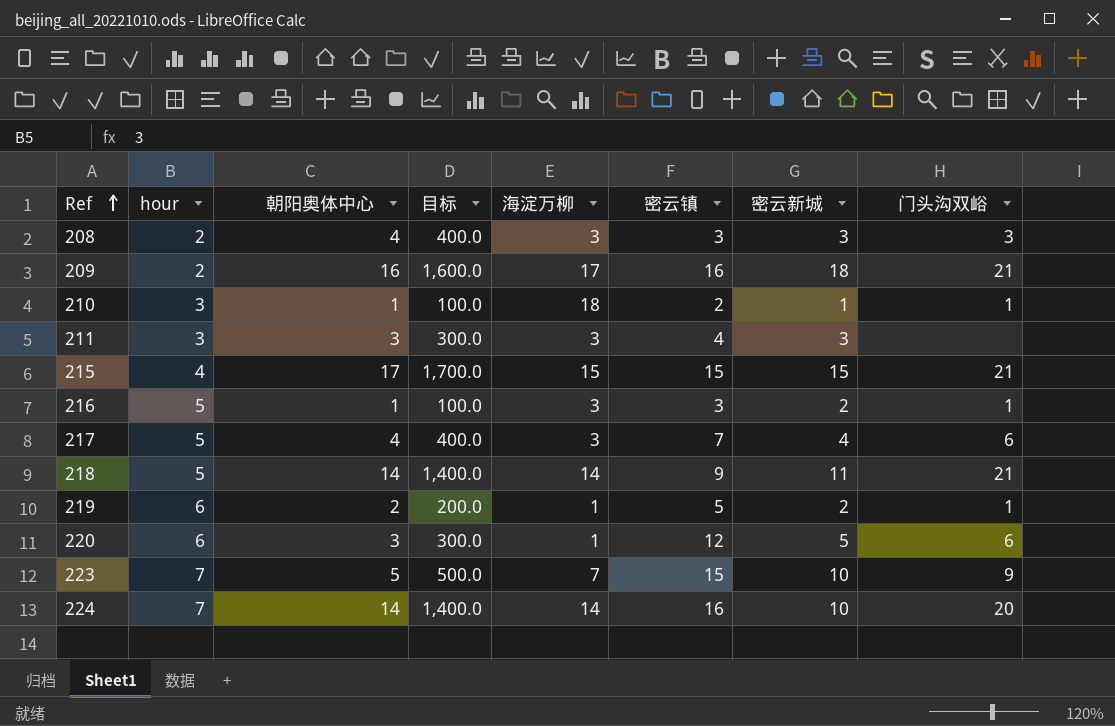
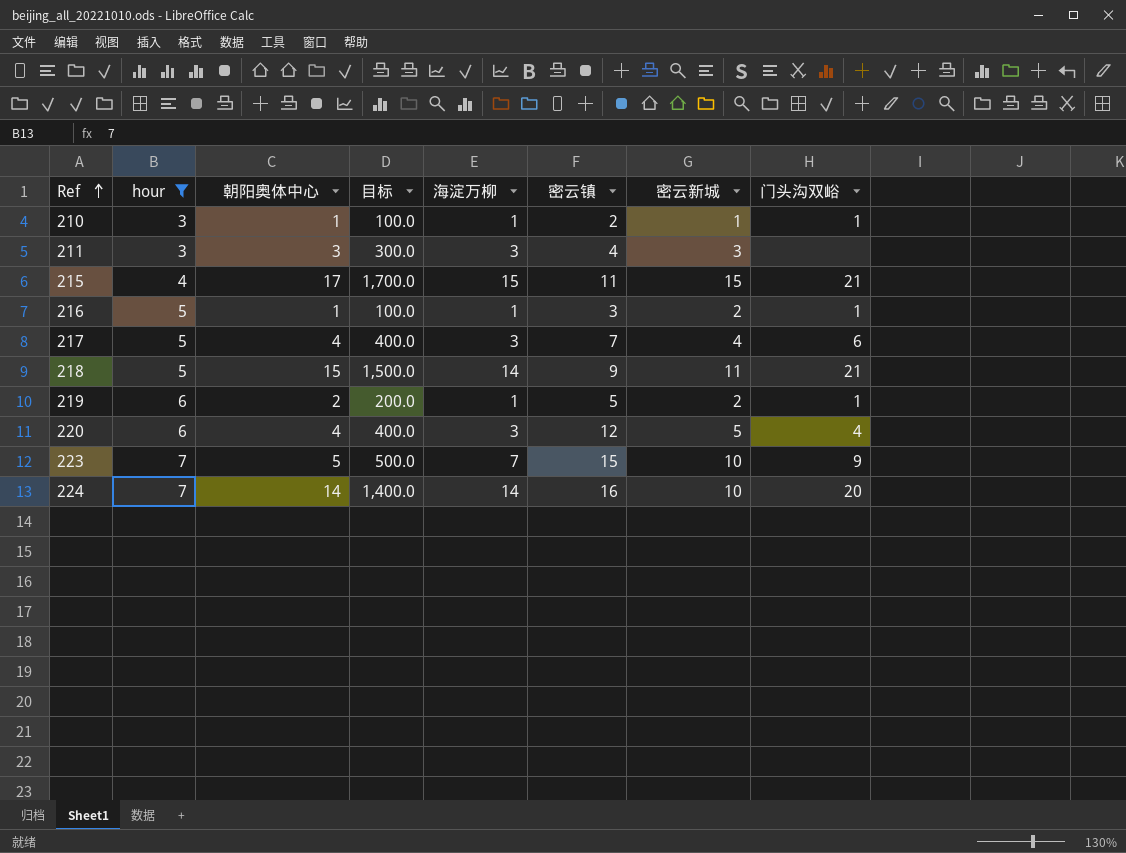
filter: none -> hour != 2
210 | 海淀万柳: 18 -> 1
215 | 密云镇: 15 -> 11
216 | 海淀万柳: 3 -> 1
218 | 朝阳奥体中心: 14 -> 15
218 | 目标: 1,400.0 -> 1,500.0
220 | 朝阳奥体中心: 3 -> 4
220 | 目标: 300.0 -> 400.0
220 | 海淀万柳: 1 -> 3
220 | 门头沟双峪: 6 -> 4

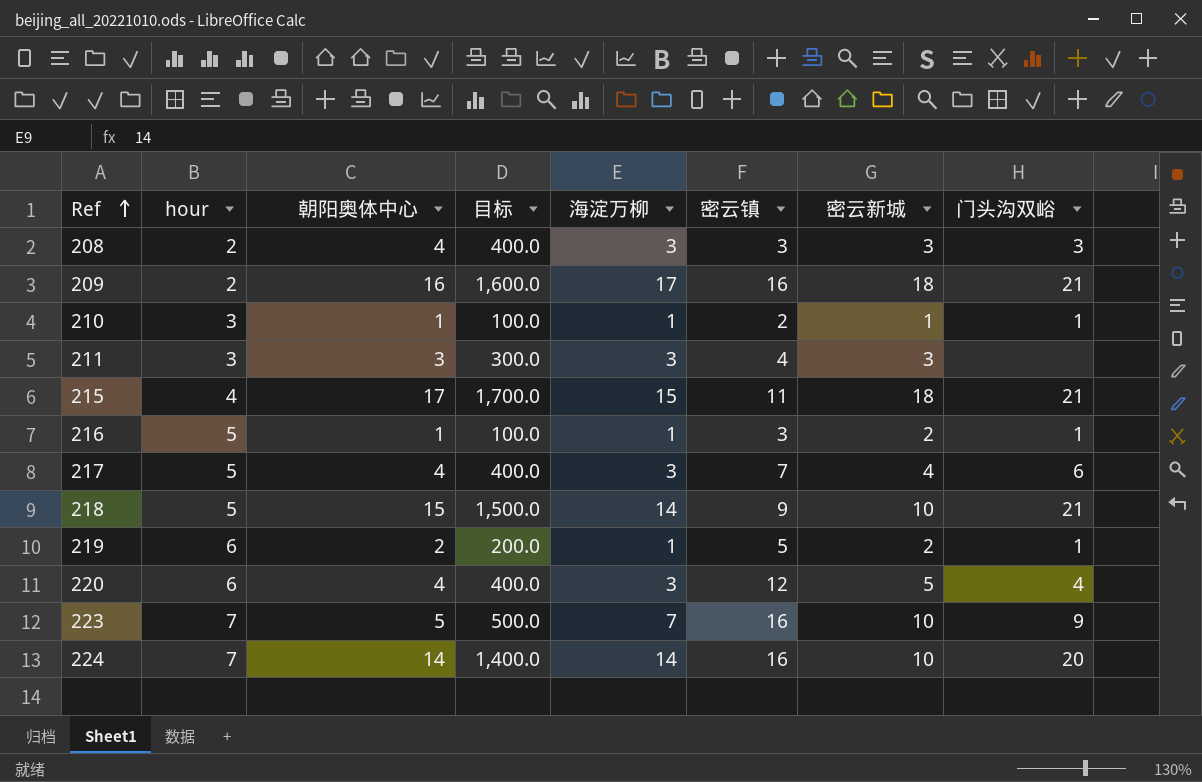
filter: hour != 2 -> none
215 | 密云新城: 15 -> 18
218 | 密云新城: 11 -> 10
223 | 密云镇: 15 -> 16

